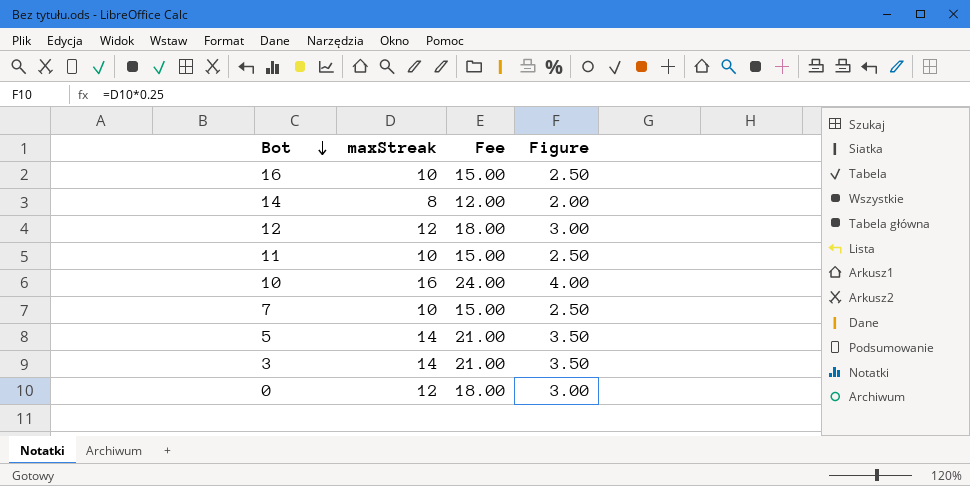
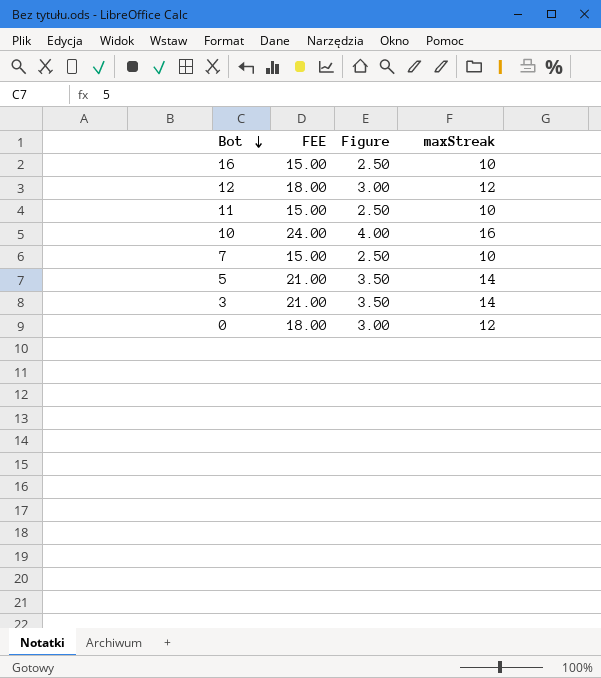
column name: Fee -> FEE
column maxStreak | position: 2 -> 4
row 14: 8 | 12.00 | 2.00 -> none

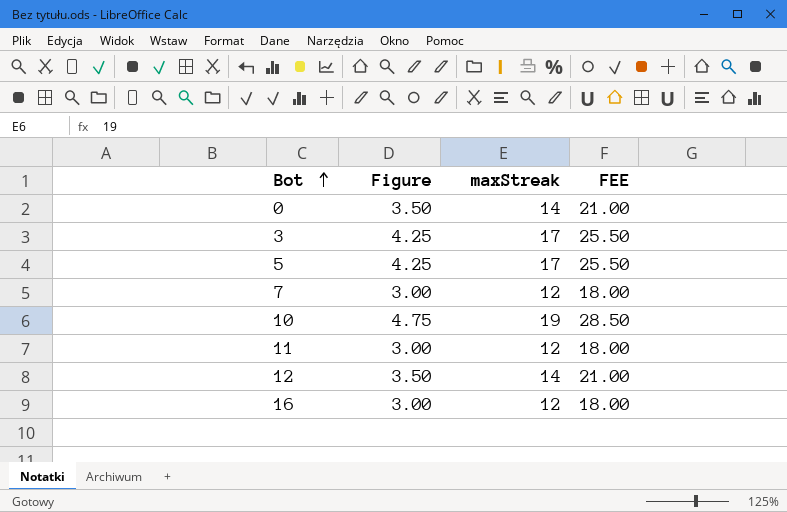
row order: Bot descending -> Bot ascending
column FEE | position: 2 -> 4
0 | Figure: 3.00 -> 3.50
0 | maxStreak: 12 -> 14
0 | FEE: 18.00 -> 21.00
3 | Figure: 3.50 -> 4.25
3 | maxStreak: 14 -> 17
3 | FEE: 21.00 -> 25.50
5 | Figure: 3.50 -> 4.25
5 | maxStreak: 14 -> 17
5 | FEE: 21.00 -> 25.50
7 | Figure: 2.50 -> 3.00
7 | maxStreak: 10 -> 12
7 | FEE: 15.00 -> 18.00
10 | Figure: 4.00 -> 4.75
10 | maxStreak: 16 -> 19
10 | FEE: 24.00 -> 28.50
11 | Figure: 2.50 -> 3.00
11 | maxStreak: 10 -> 12
11 | FEE: 15.00 -> 18.00
12 | Figure: 3.00 -> 3.50
12 | maxStreak: 12 -> 14
12 | FEE: 18.00 -> 21.00
16 | Figure: 2.50 -> 3.00
16 | maxStreak: 10 -> 12
16 | FEE: 15.00 -> 18.00

